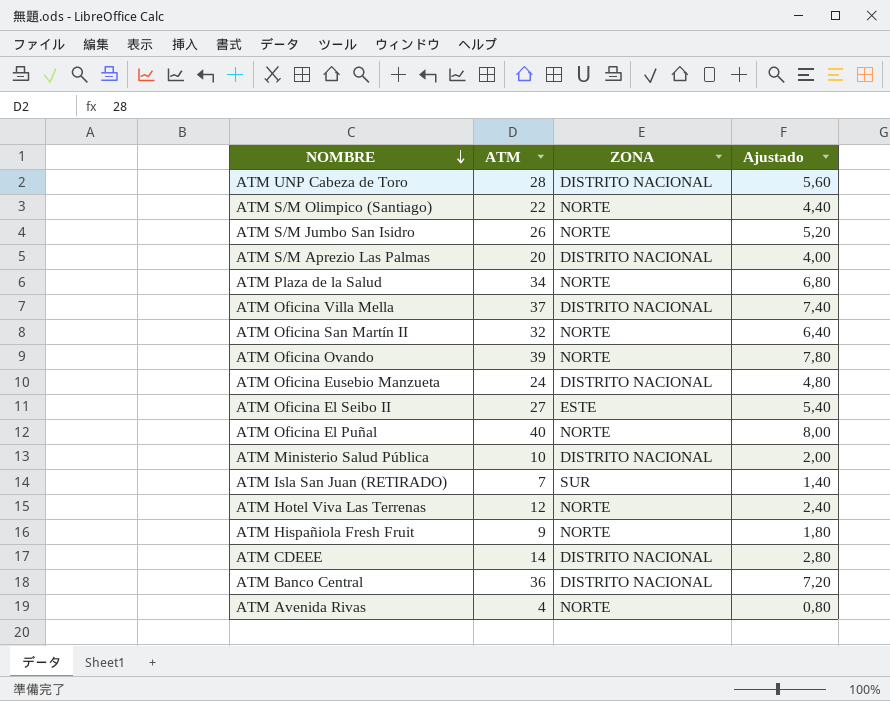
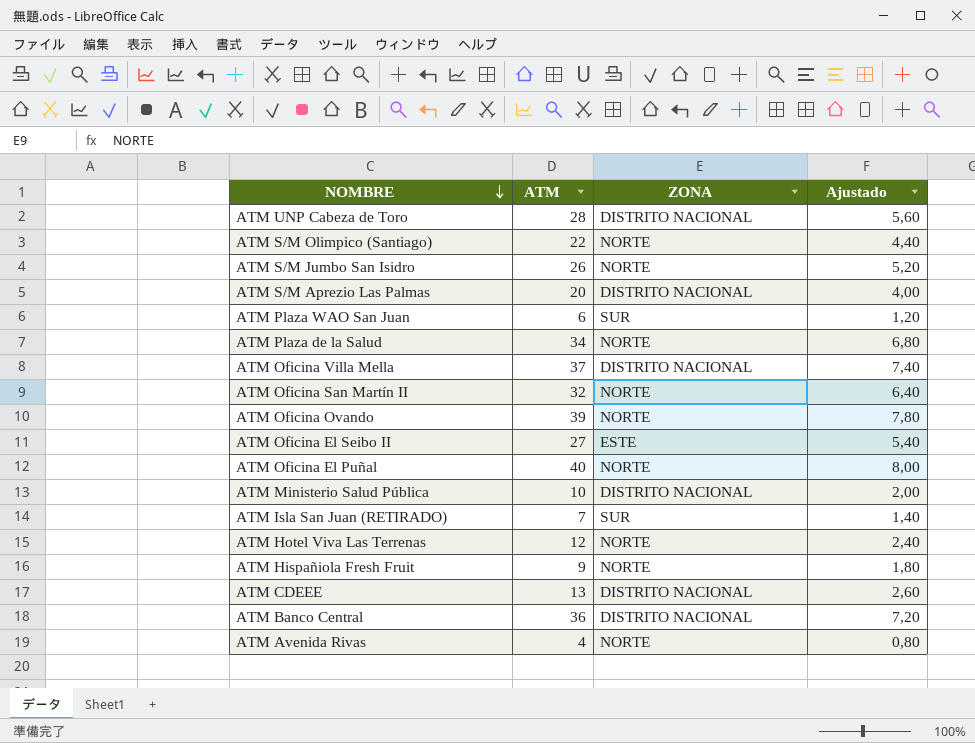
row ATM Oficina Eusebio Manzueta: 24 | DISTRITO NACIONAL | 4,80 -> none
row ATM Plaza WAO San Juan: none -> 6 | SUR | 1,20
ATM CDEEE | ATM: 14 -> 13
ATM CDEEE | Ajustado: 2,80 -> 2,60

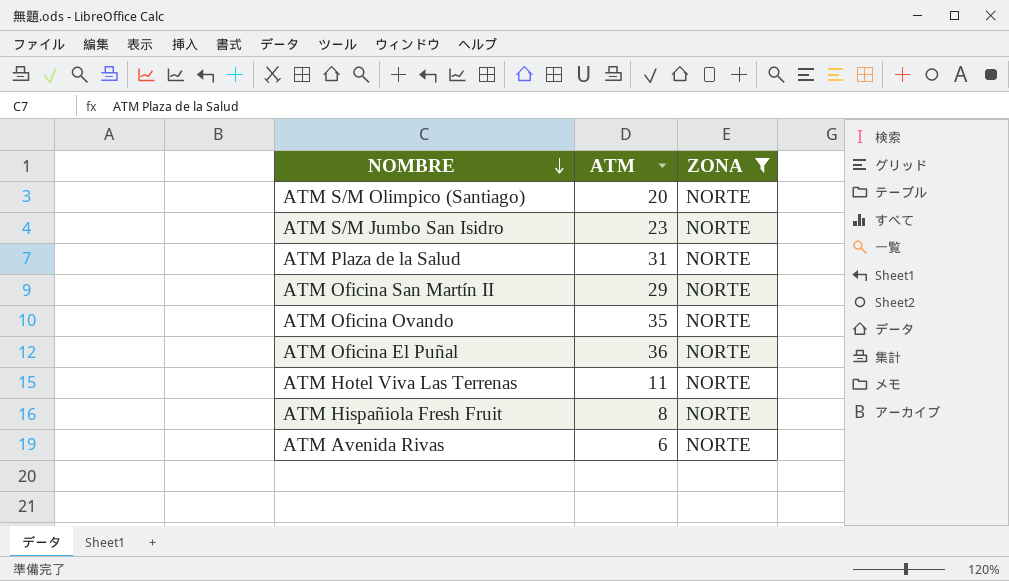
filter: none -> ZONA = NORTE
column Ajustado | formula: [ATM] * 0,2 -> none
ATM S/M Olimpico (Santiago) | ATM: 22 -> 20
ATM S/M Jumbo San Isidro | ATM: 26 -> 23
ATM Plaza de la Salud | ATM: 34 -> 31
ATM Oficina San Martín II | ATM: 32 -> 29
ATM Oficina Ovando | ATM: 39 -> 35
ATM Oficina El Puñal | ATM: 40 -> 36
ATM Hotel Viva Las Terrenas | ATM: 12 -> 11
ATM Hispañiola Fresh Fruit | ATM: 9 -> 8
ATM Avenida Rivas | ATM: 4 -> 6

